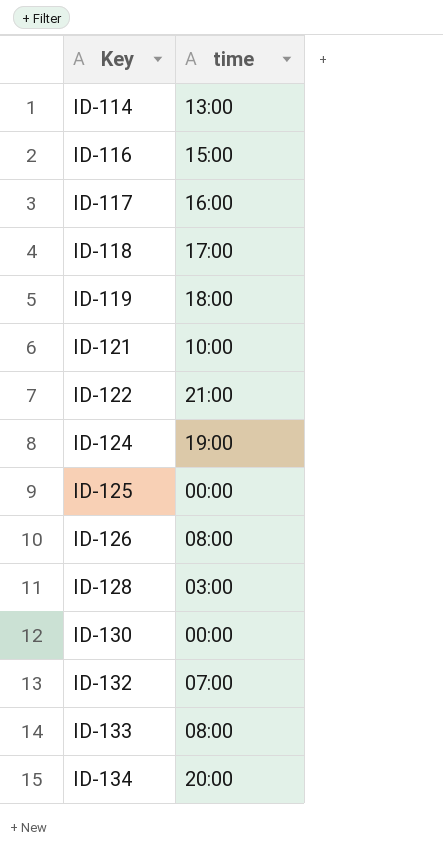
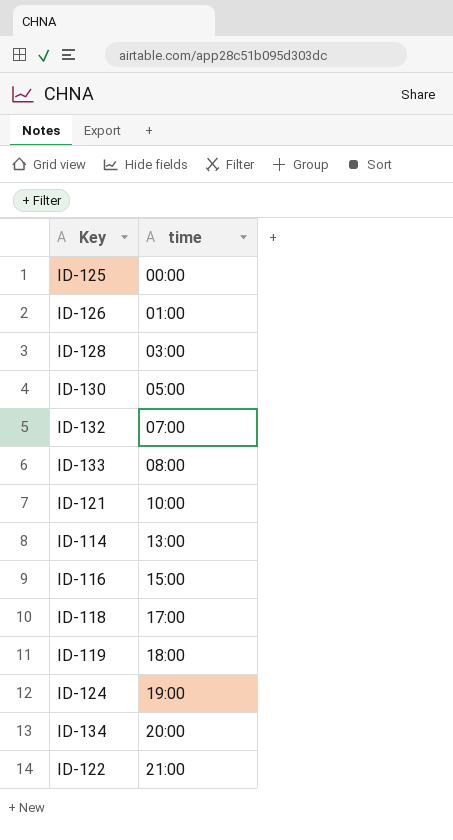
row order: Key ascending -> time ascending
row ID-117: 16:00 -> none
ID-126 | time: 08:00 -> 01:00
ID-130 | time: 00:00 -> 05:00

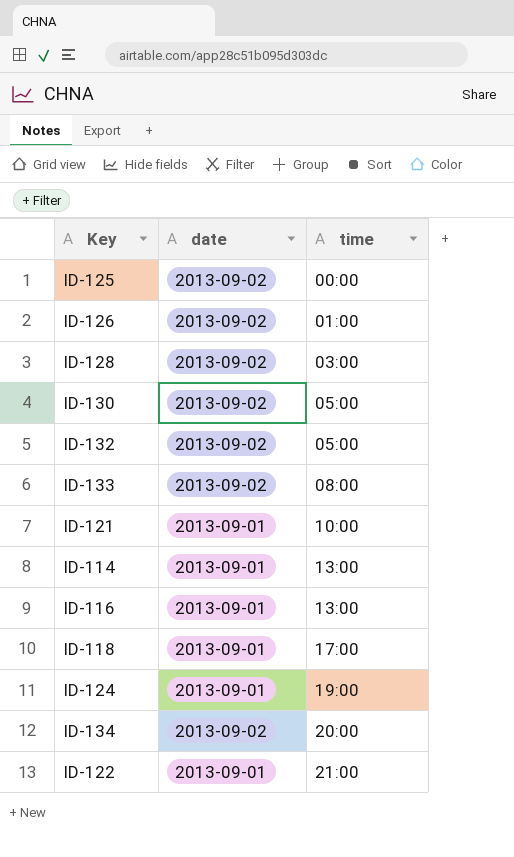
column date | position: none -> 2
row ID-119: 18:00 -> none
ID-132 | time: 07:00 -> 05:00
ID-116 | time: 15:00 -> 13:00

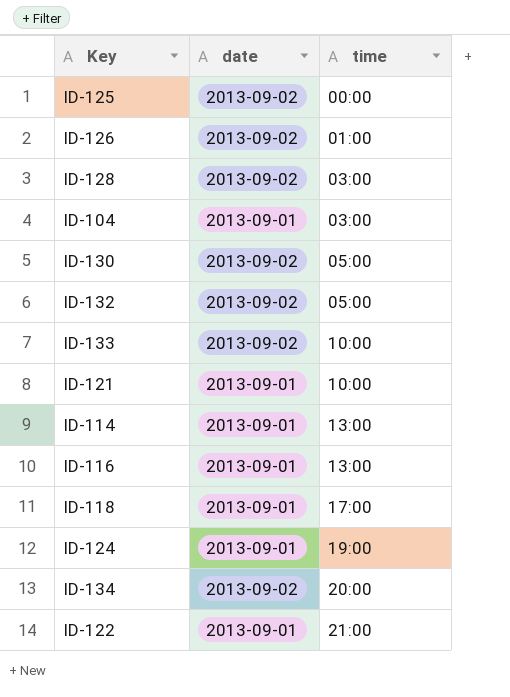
row ID-104: none -> 2013-09-01 | 03:00
ID-133 | time: 08:00 -> 10:00

